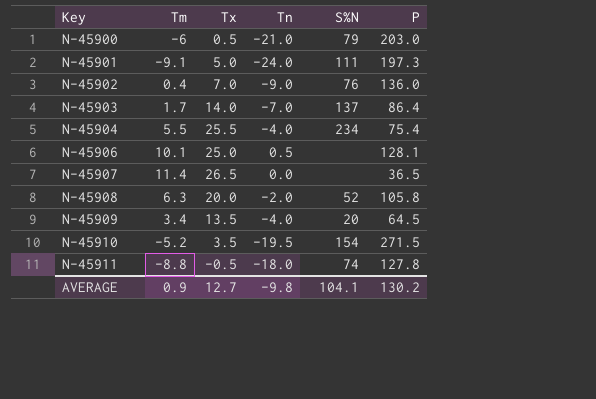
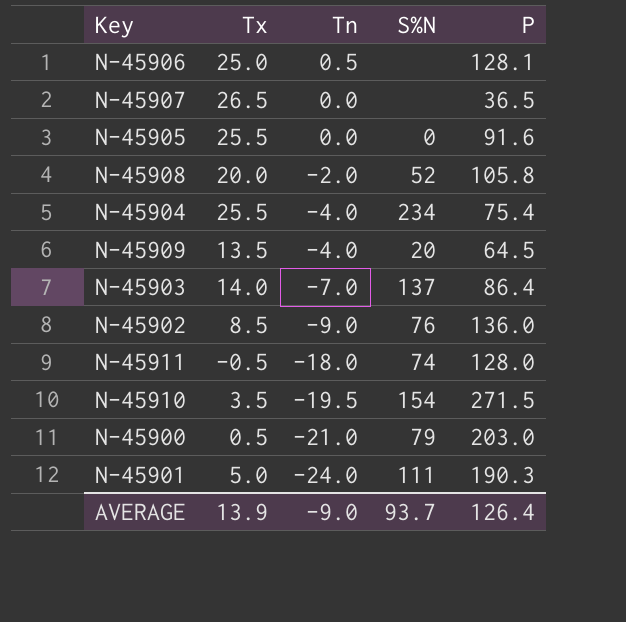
row order: Key ascending -> Tn descending
column Tm | position: 2 -> none
row N-45905: none -> 25.5 | 0.0 | 0 | 91.6
N-45902 | Tx: 7.0 -> 8.5
N-45911 | P: 127.8 -> 128.0
N-45901 | P: 197.3 -> 190.3
AVERAGE | Tx: 12.7 -> 13.9
AVERAGE | Tn: -9.8 -> -9.0
AVERAGE | S%N: 104.1 -> 93.7
AVERAGE | P: 130.2 -> 126.4

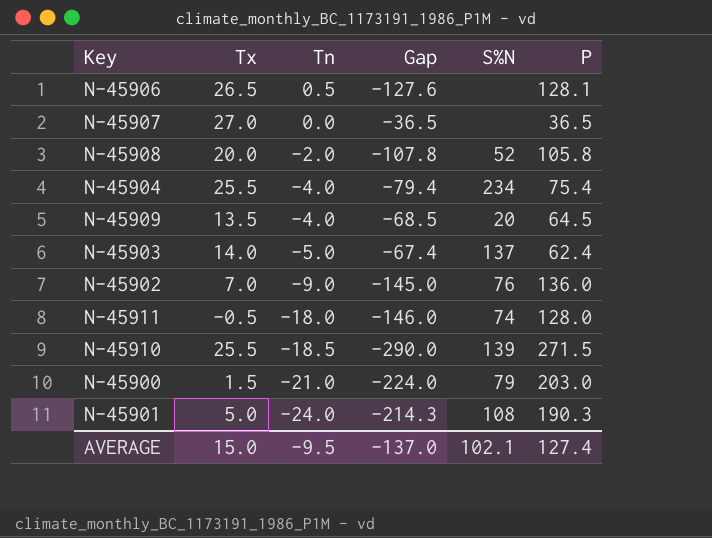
column Gap | formula: none -> [Tn] - [P]
row N-45905: 25.5 | 0.0 | 0 | 91.6 -> none
N-45906 | Tx: 25.0 -> 26.5
N-45907 | Tx: 26.5 -> 27.0
N-45903 | Tn: -7.0 -> -5.0
N-45903 | P: 86.4 -> 62.4
N-45902 | Tx: 8.5 -> 7.0
N-45910 | Tx: 3.5 -> 25.5
N-45910 | Tn: -19.5 -> -18.5
N-45910 | S%N: 154 -> 139
N-45900 | Tx: 0.5 -> 1.5
N-45901 | S%N: 111 -> 108
AVERAGE | Tx: 13.9 -> 15.0
AVERAGE | Tn: -9.0 -> -9.5
AVERAGE | S%N: 93.7 -> 102.1
AVERAGE | P: 126.4 -> 127.4

